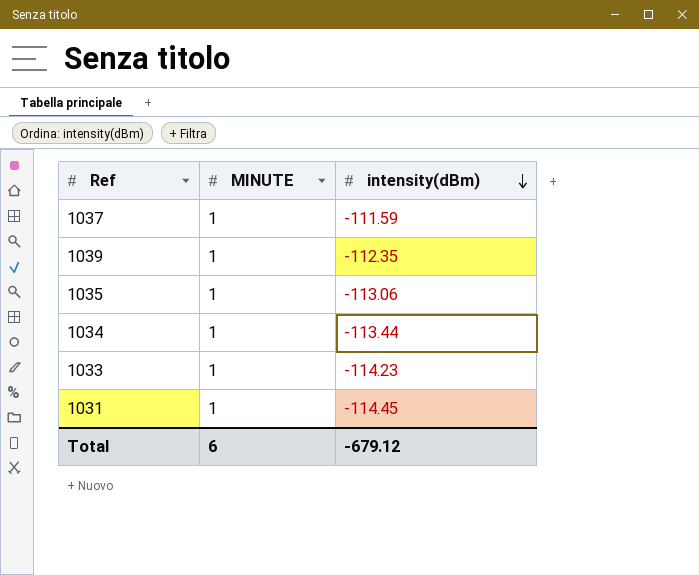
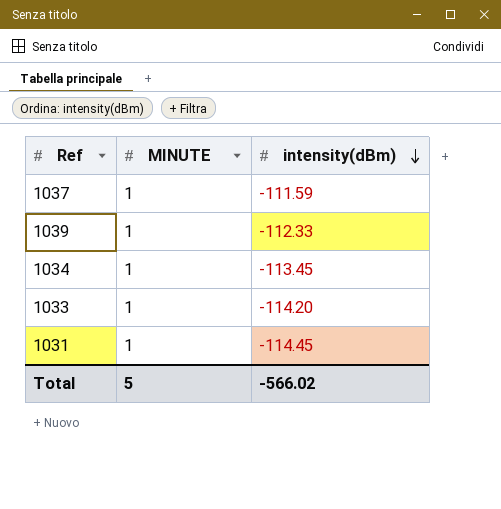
row 1035: 1 | -113.06 -> none
1039 | intensity(dBm): -112.35 -> -112.33
1034 | intensity(dBm): -113.44 -> -113.45
1033 | intensity(dBm): -114.23 -> -114.20
Total | MINUTE: 6 -> 5
Total | intensity(dBm): -679.12 -> -566.02

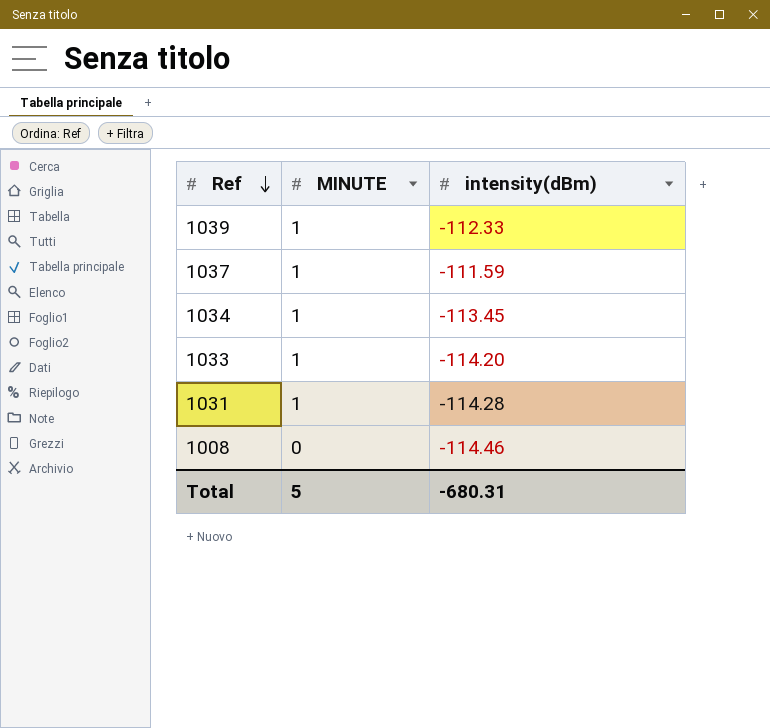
row order: intensity(dBm) descending -> Ref descending
1031 | intensity(dBm): -114.45 -> -114.28
row 1008: none -> 0 | -114.46
Total | intensity(dBm): -566.02 -> -680.31

